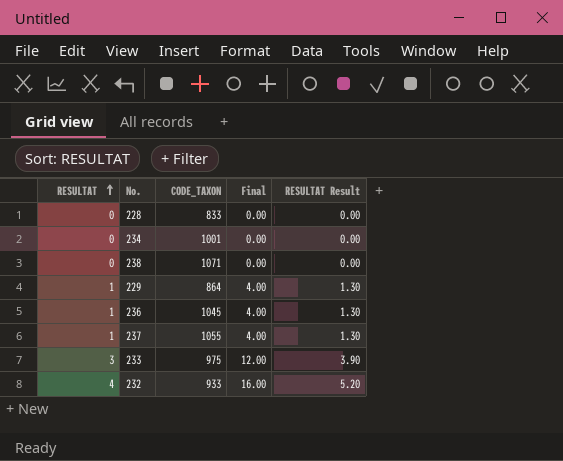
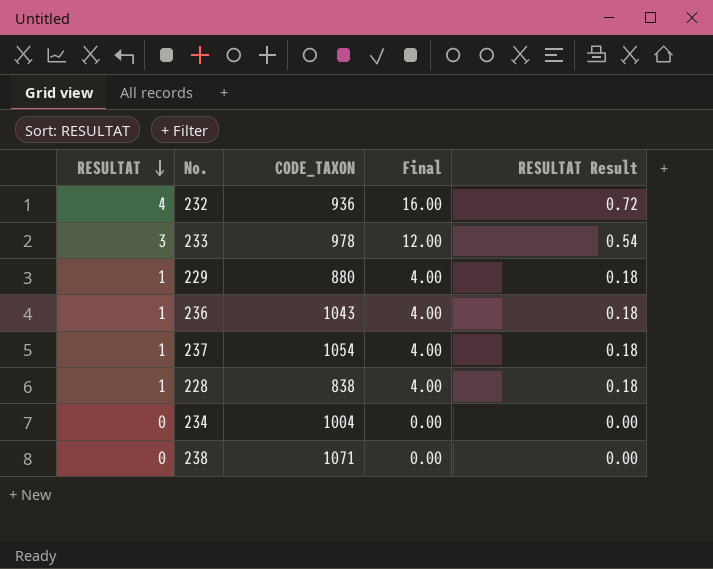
row order: RESULTAT ascending -> RESULTAT descending
column RESULTAT Result | formula: [RESULTAT] * 1.3 -> [RESULTAT] * 0.18
232 | CODE_TAXON: 933 -> 936
233 | CODE_TAXON: 975 -> 978
229 | CODE_TAXON: 864 -> 880
236 | CODE_TAXON: 1045 -> 1043
237 | CODE_TAXON: 1055 -> 1054
228 | RESULTAT: 0 -> 1
228 | CODE_TAXON: 833 -> 838
228 | Final: 0.00 -> 4.00
234 | CODE_TAXON: 1001 -> 1004

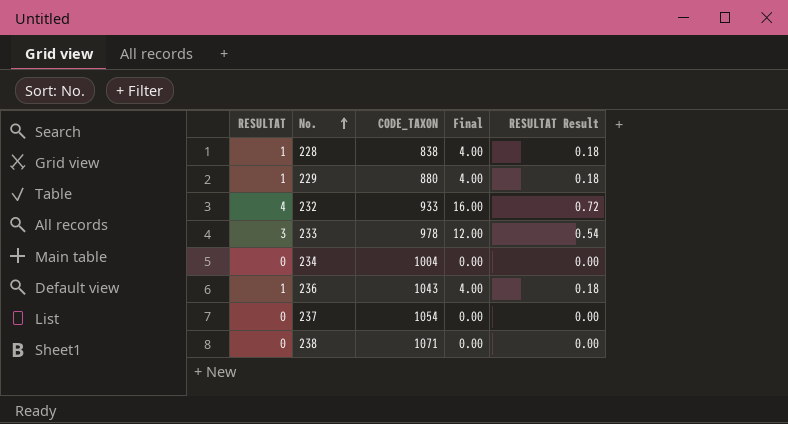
row order: RESULTAT descending -> No. ascending
232 | CODE_TAXON: 936 -> 933
237 | RESULTAT: 1 -> 0
237 | Final: 4.00 -> 0.00
237 | RESULTAT Result: 0.18 -> 0.00

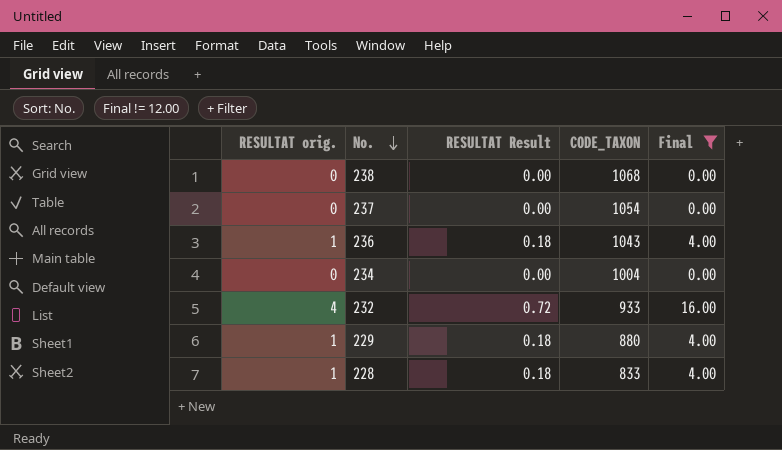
filter: none -> Final != 12.00
row order: No. ascending -> No. descending
column name: RESULTAT -> RESULTAT orig.
column RESULTAT Result | position: 5 -> 3
238 | CODE_TAXON: 1071 -> 1068
228 | CODE_TAXON: 838 -> 833

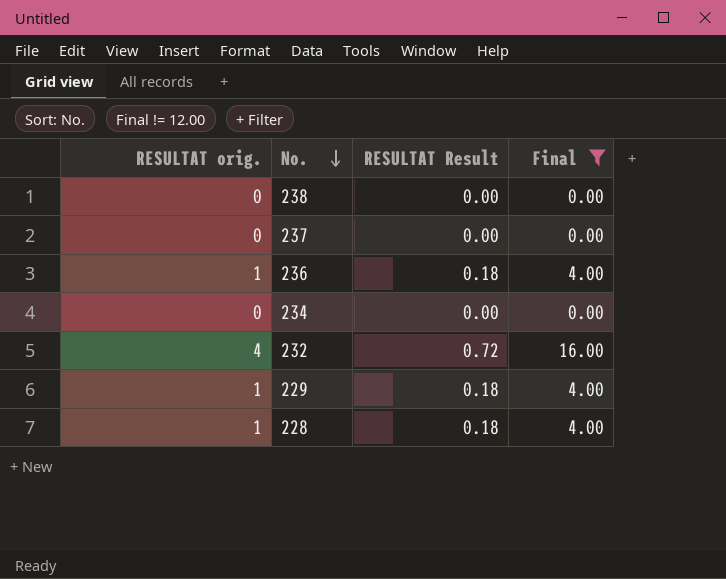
column CODE_TAXON | position: 4 -> none

